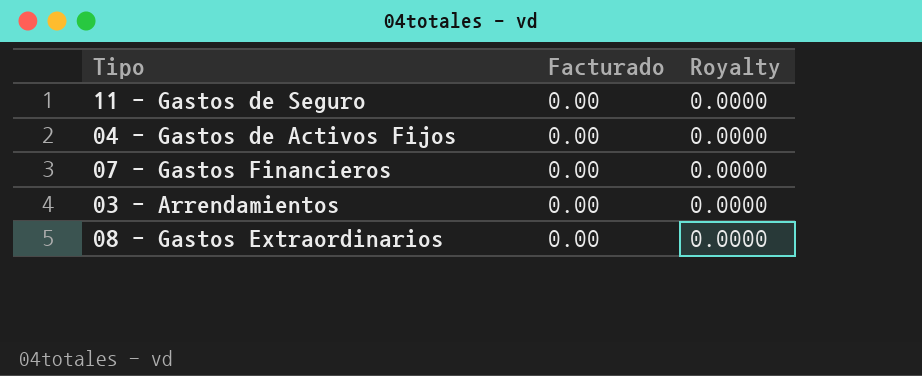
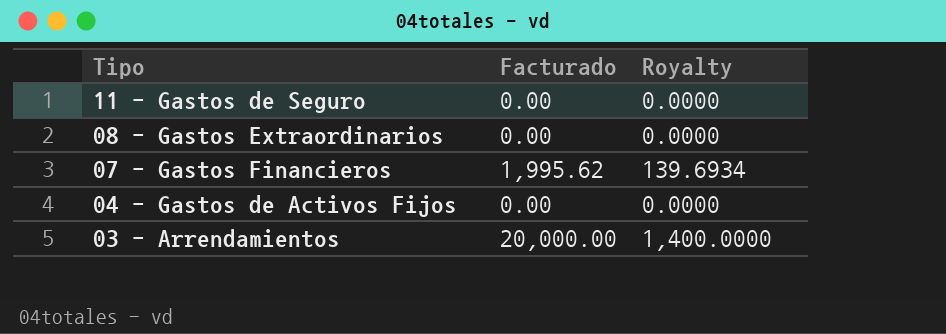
row order: none -> Tipo descending
07 - Gastos Financieros | Facturado: 0.00 -> 1,995.62
07 - Gastos Financieros | Royalty: 0.0000 -> 139.6934
03 - Arrendamientos | Facturado: 0.00 -> 20,000.00
03 - Arrendamientos | Royalty: 0.0000 -> 1,400.0000

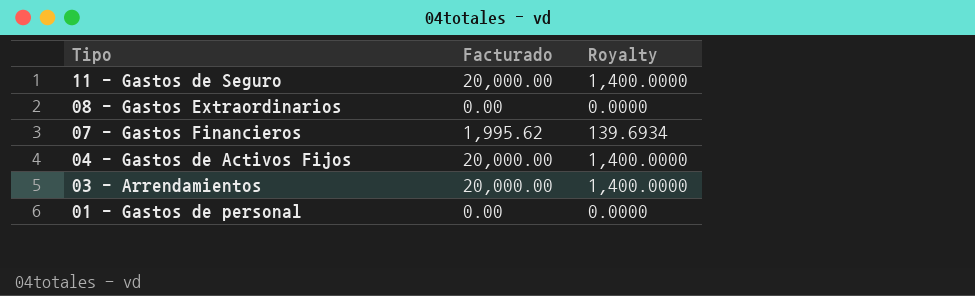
11 - Gastos de Seguro | Facturado: 0.00 -> 20,000.00
11 - Gastos de Seguro | Royalty: 0.0000 -> 1,400.0000
04 - Gastos de Activos Fijos | Facturado: 0.00 -> 20,000.00
04 - Gastos de Activos Fijos | Royalty: 0.0000 -> 1,400.0000
row 01 - Gastos de personal: none -> 0.00 | 0.0000

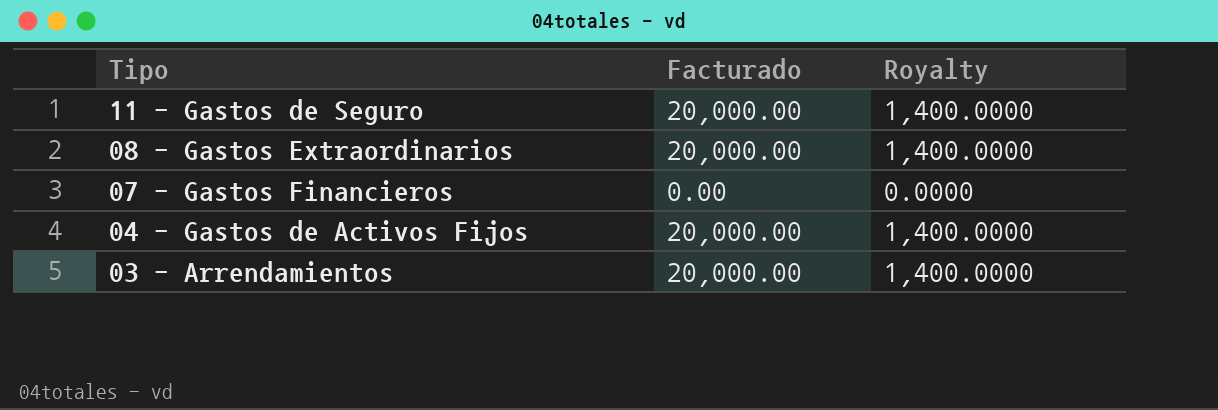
row 01 - Gastos de personal: 0.00 | 0.0000 -> none
08 - Gastos Extraordinarios | Facturado: 0.00 -> 20,000.00
08 - Gastos Extraordinarios | Royalty: 0.0000 -> 1,400.0000
07 - Gastos Financieros | Facturado: 1,995.62 -> 0.00
07 - Gastos Financieros | Royalty: 139.6934 -> 0.0000

